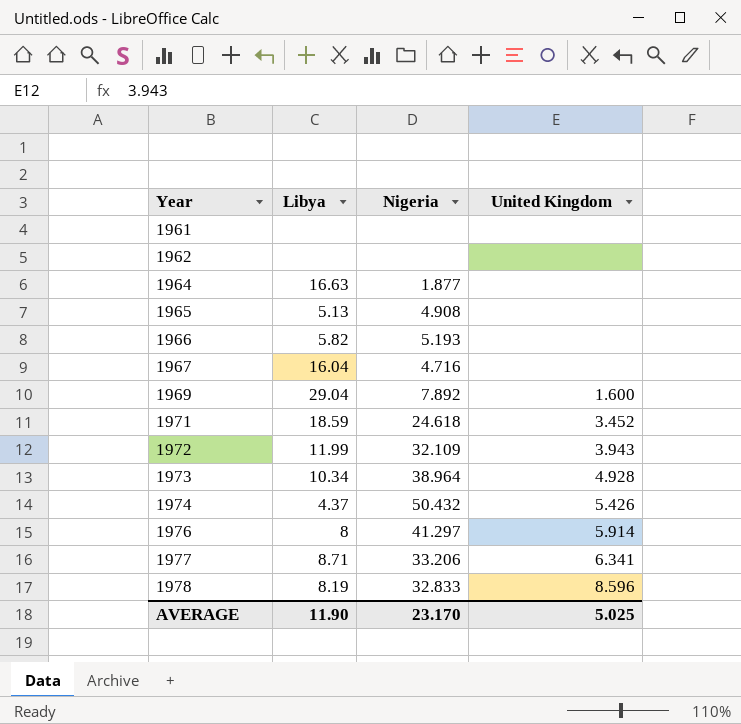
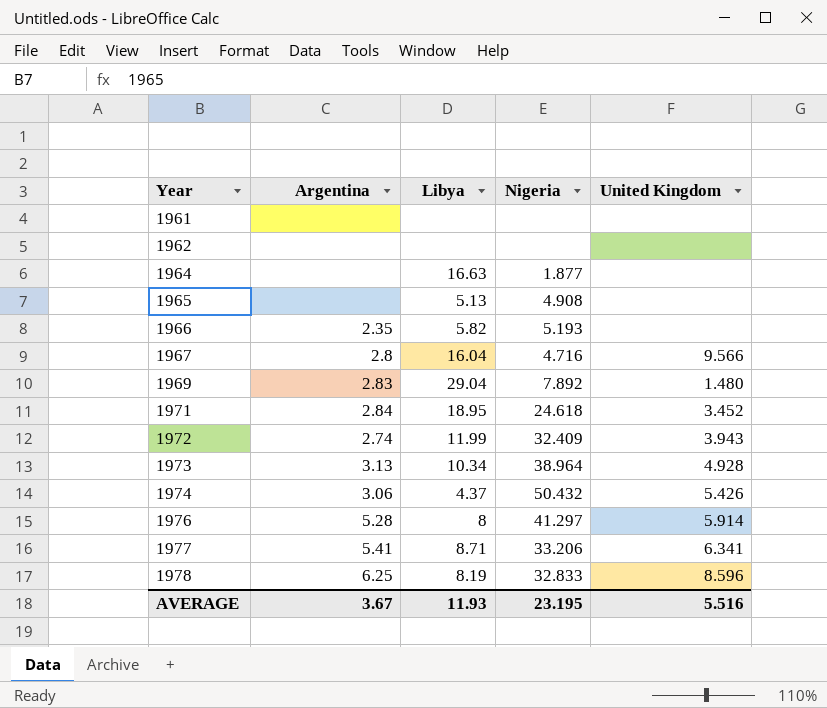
column Argentina | position: none -> 2
1967 | United Kingdom: none -> 9.566
1969 | United Kingdom: 1.600 -> 1.480
1971 | Libya: 18.59 -> 18.95
1972 | Nigeria: 32.109 -> 32.409
AVERAGE | Libya: 11.90 -> 11.93
AVERAGE | Nigeria: 23.170 -> 23.195
AVERAGE | United Kingdom: 5.025 -> 5.516

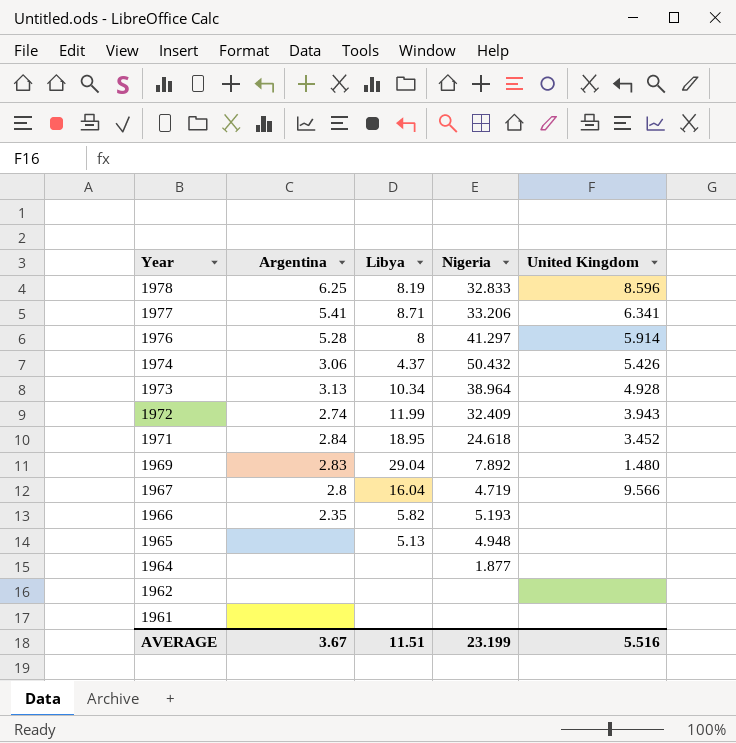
row order: Year ascending -> Year descending
1967 | Nigeria: 4.716 -> 4.719
1965 | Nigeria: 4.908 -> 4.948
1964 | Libya: 16.63 -> none
AVERAGE | Libya: 11.93 -> 11.51
AVERAGE | Nigeria: 23.195 -> 23.199

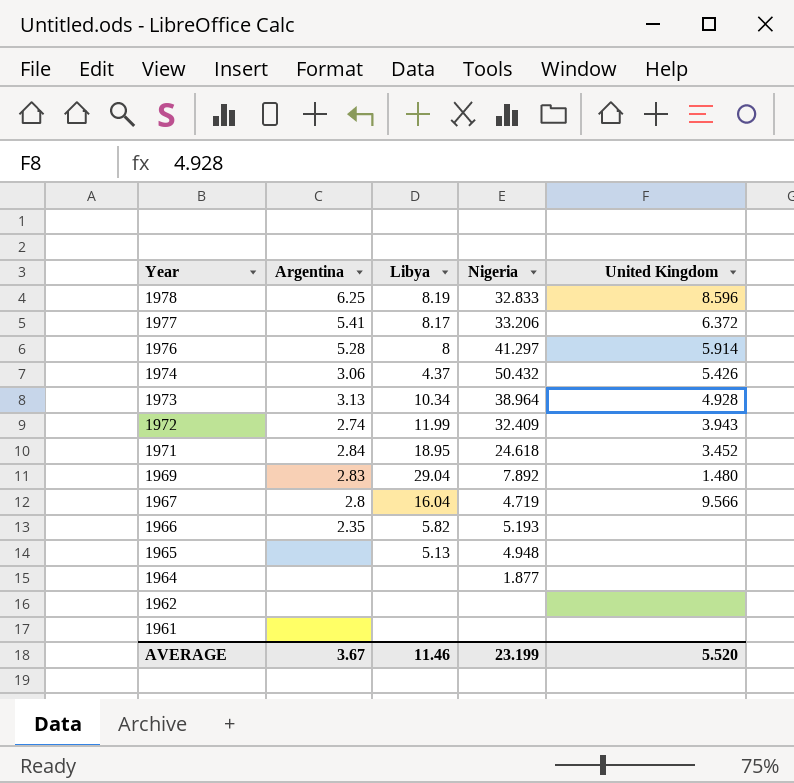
1977 | Libya: 8.71 -> 8.17
1977 | United Kingdom: 6.341 -> 6.372
AVERAGE | Libya: 11.51 -> 11.46
AVERAGE | United Kingdom: 5.516 -> 5.520

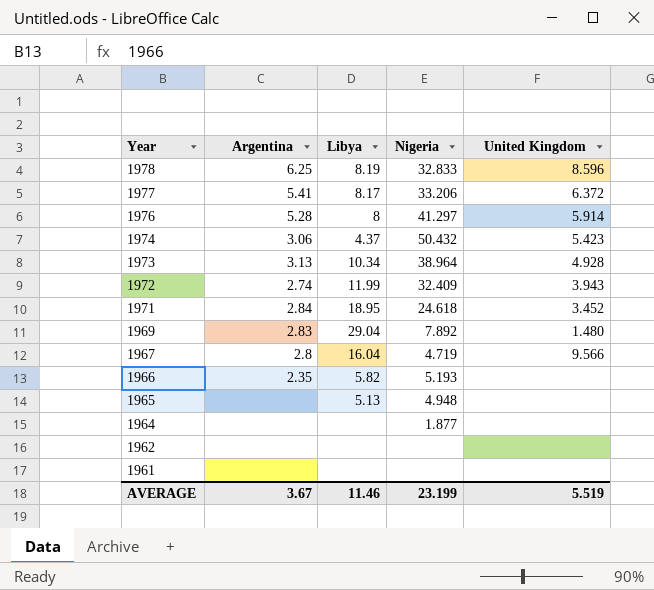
1974 | United Kingdom: 5.426 -> 5.423
AVERAGE | United Kingdom: 5.520 -> 5.519

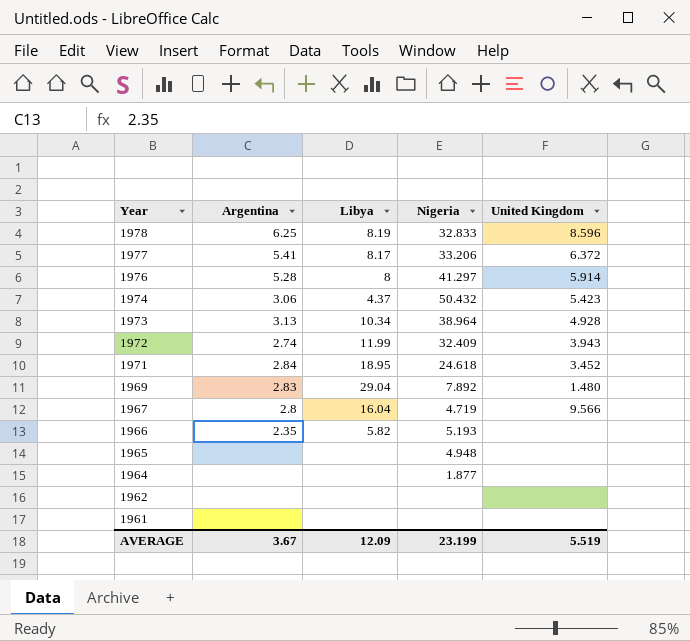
1965 | Libya: 5.13 -> none
AVERAGE | Libya: 11.46 -> 12.09

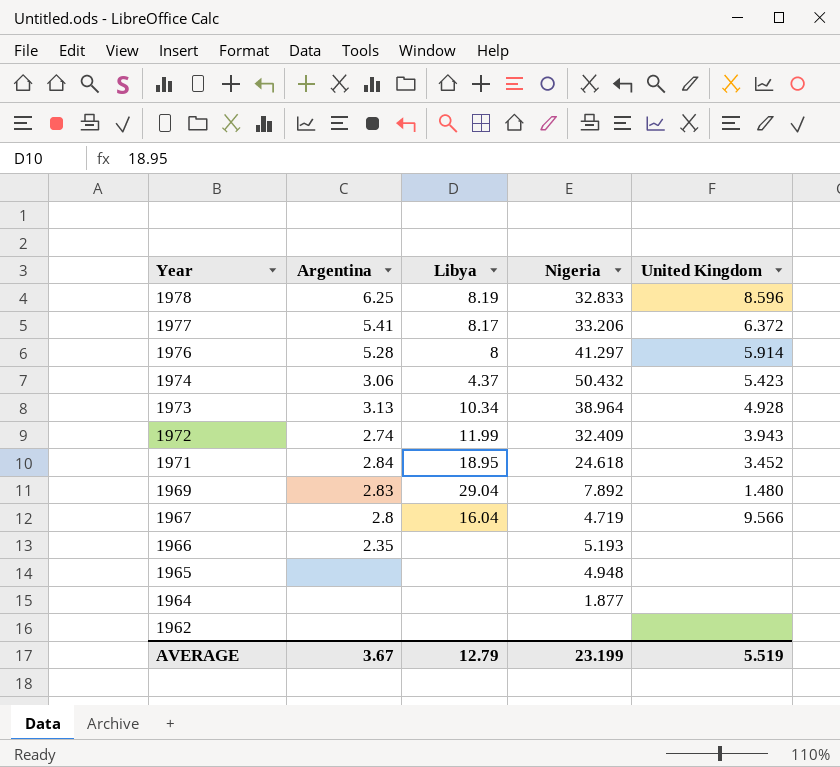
row 1961: none | none | none | none -> none
1966 | Libya: 5.82 -> none
AVERAGE | Libya: 12.09 -> 12.79

